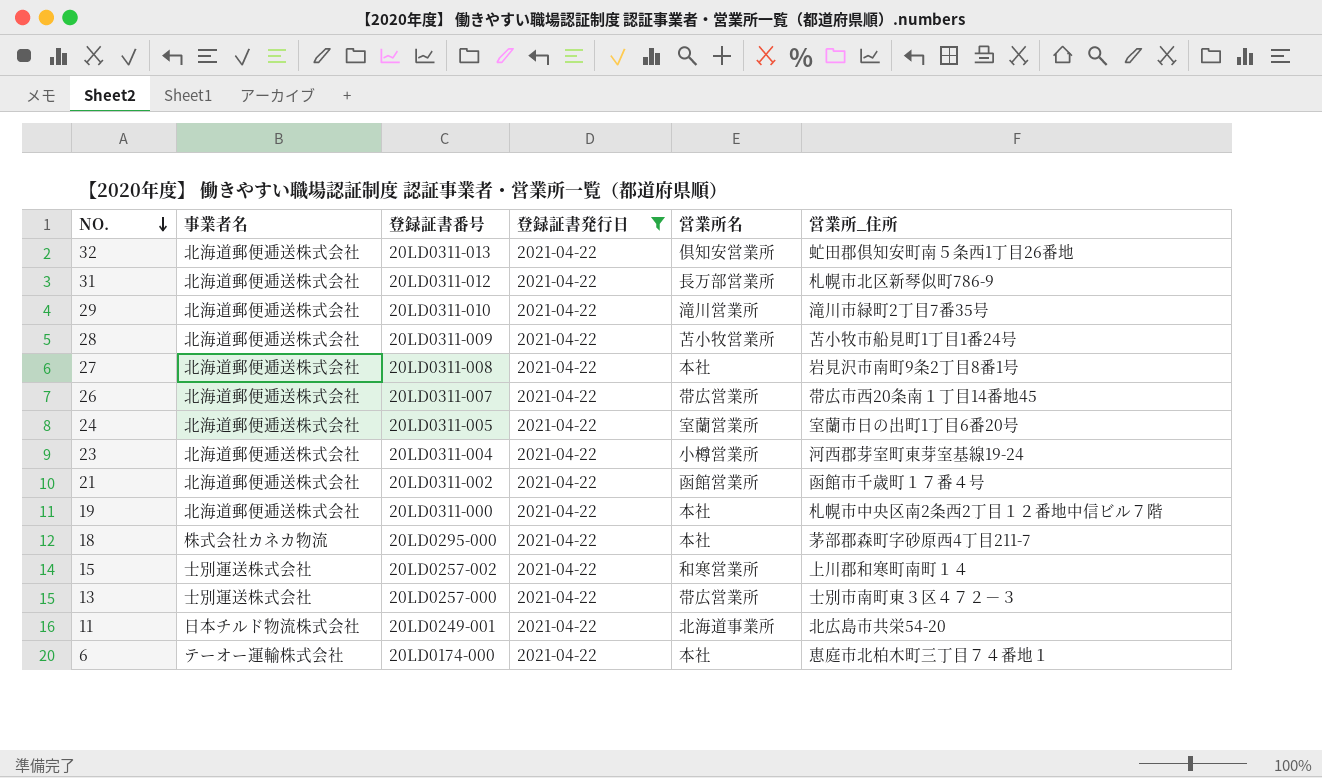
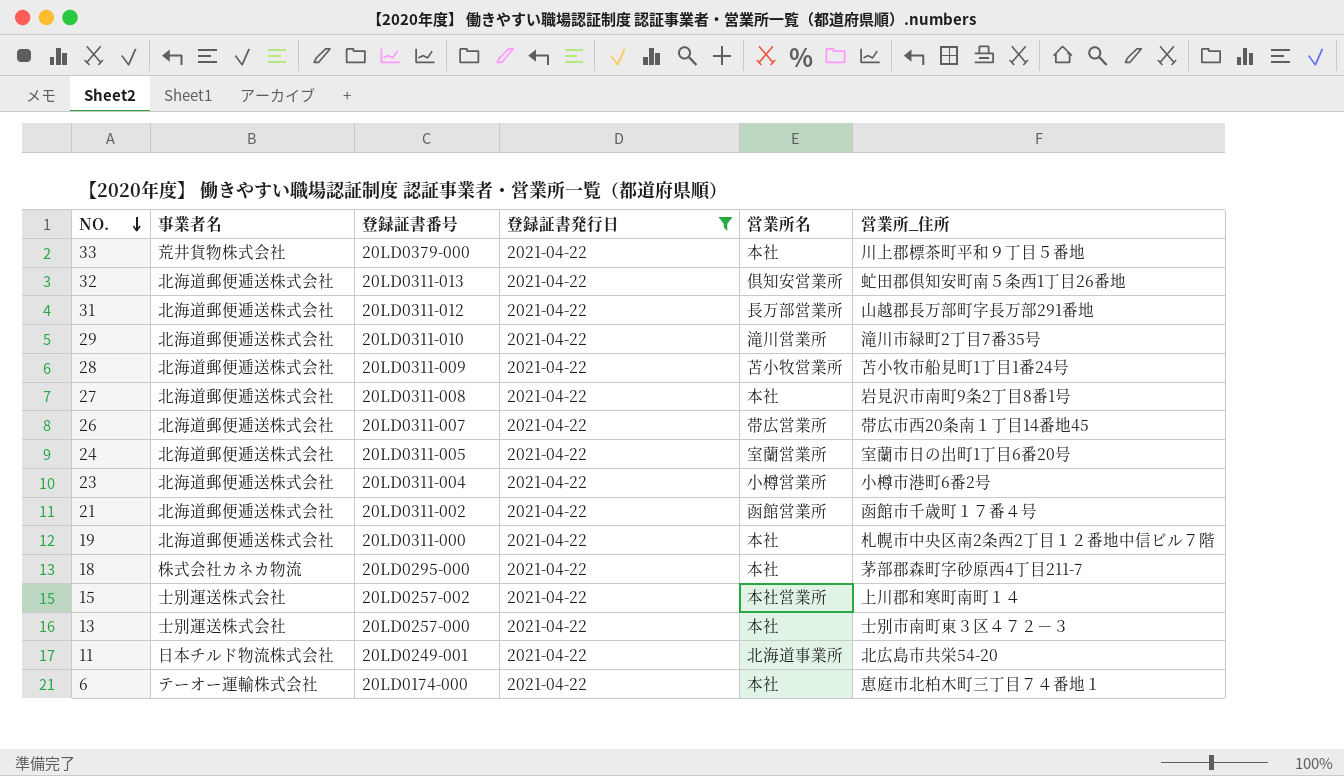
row 33: none -> 荒井貨物株式会社 | 20LD0379-000 | 2021-04-22 | 本社 | 川上郡標茶町平和９丁目５番地
31 | 営業所_住所: 札幌市北区新琴似町786-9 -> 山越郡長万部町字長万部291番地
23 | 営業所_住所: 河西郡芽室町東芽室基線19-24 -> 小樽市港町6番2号
15 | 営業所名: 和寒営業所 -> 本社営業所
13 | 営業所名: 帯広営業所 -> 本社

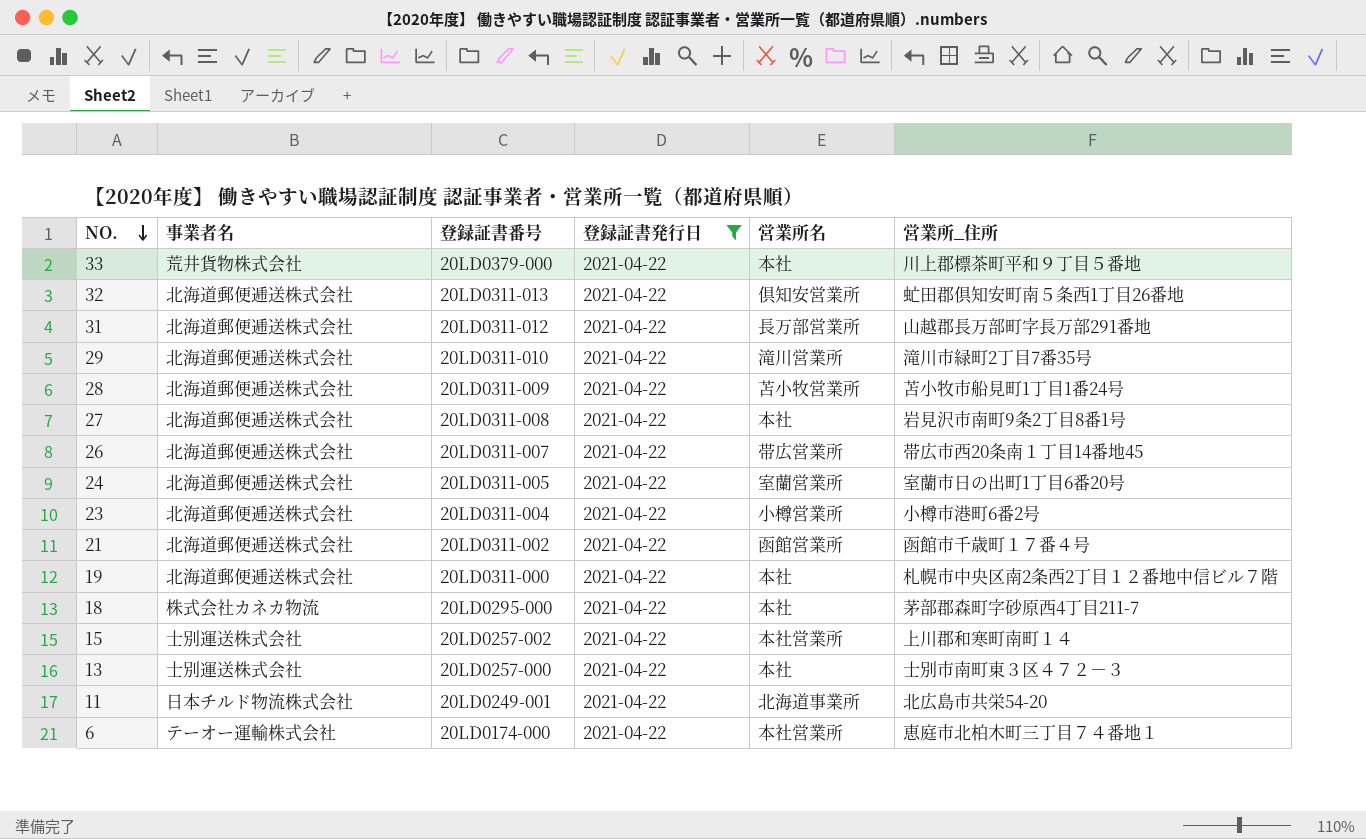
6 | 営業所名: 本社 -> 本社営業所

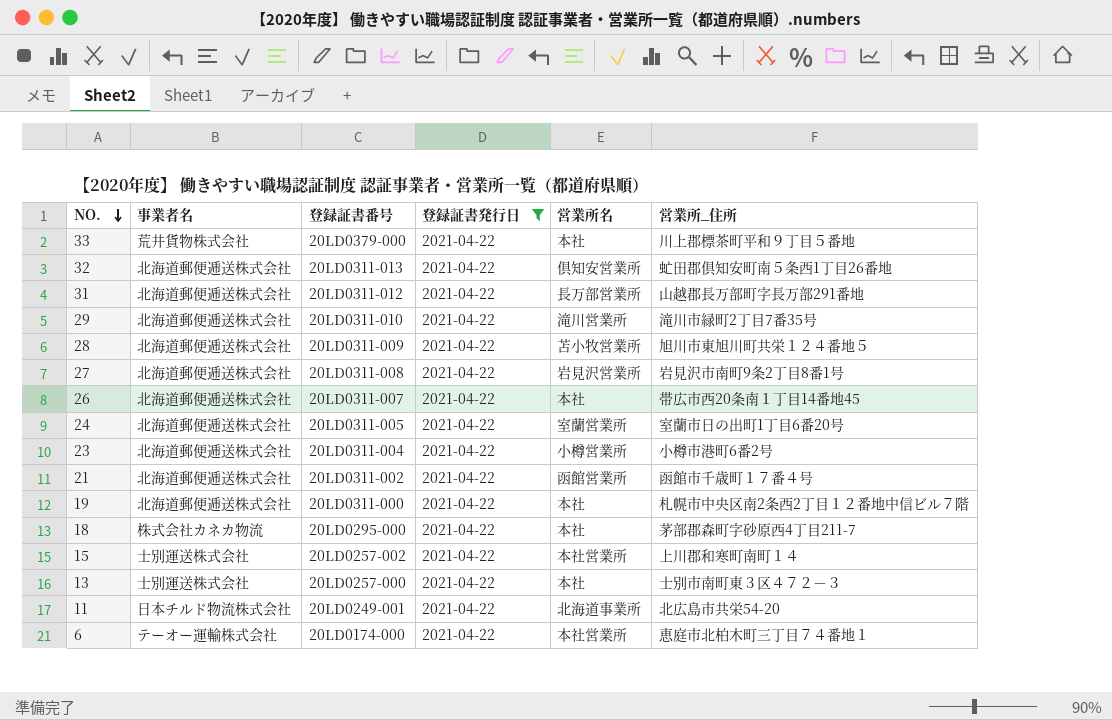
28 | 営業所_住所: 苫小牧市船見町1丁目1番24号 -> 旭川市東旭川町共栄１２４番地５
27 | 営業所名: 本社 -> 岩見沢営業所
26 | 営業所名: 帯広営業所 -> 本社

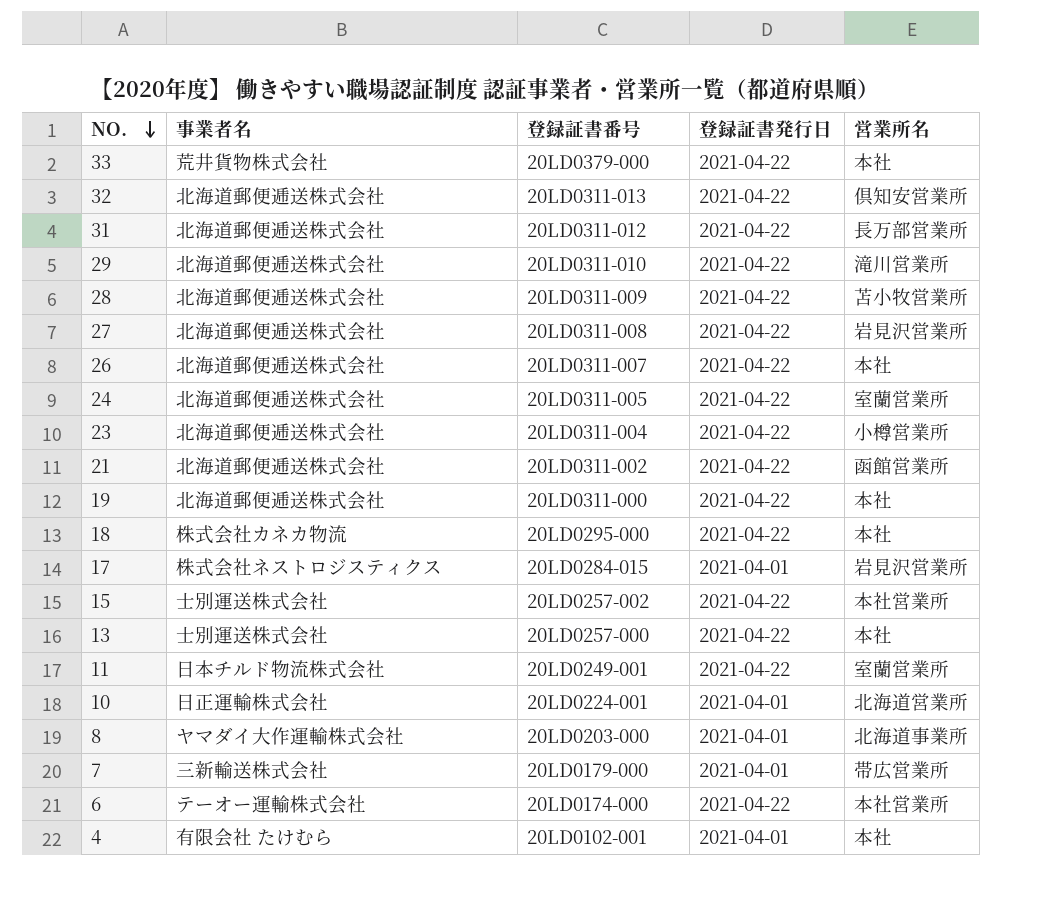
filter: 登録証書発行日 = 2021-04-22 -> none
column 営業所_住所 | position: 6 -> none
11 | 営業所名: 北海道事業所 -> 室蘭営業所

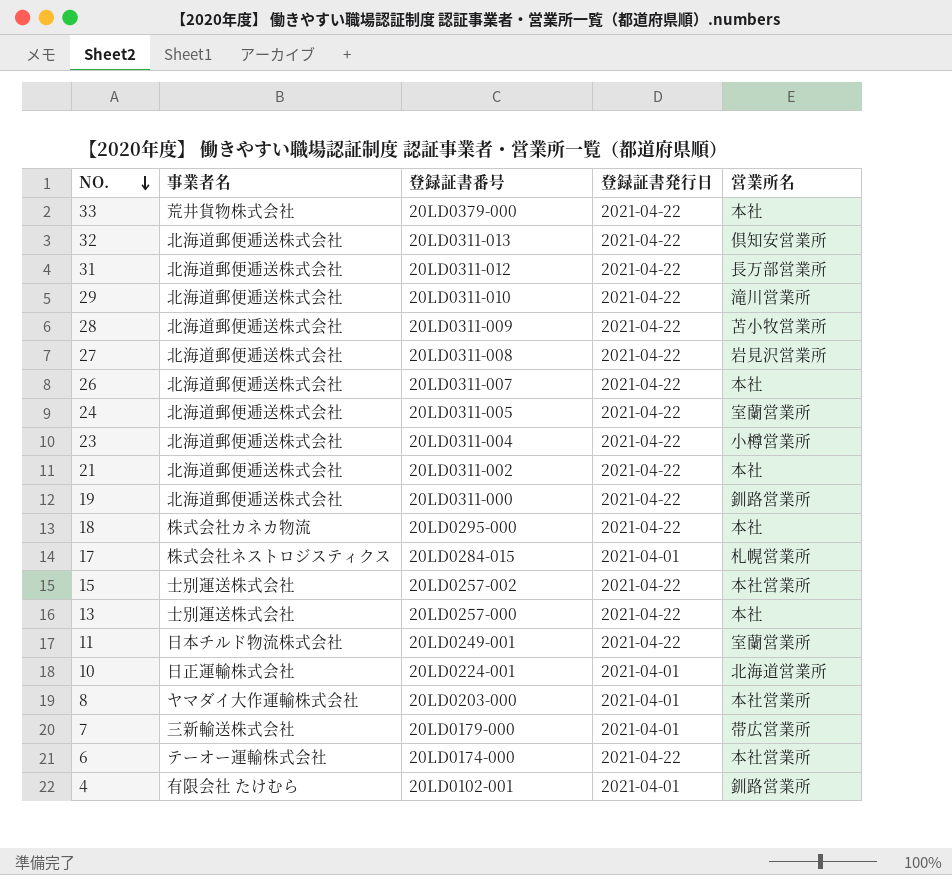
21 | 営業所名: 函館営業所 -> 本社
19 | 営業所名: 本社 -> 釧路営業所
17 | 営業所名: 岩見沢営業所 -> 札幌営業所
8 | 営業所名: 北海道事業所 -> 本社営業所
4 | 営業所名: 本社 -> 釧路営業所

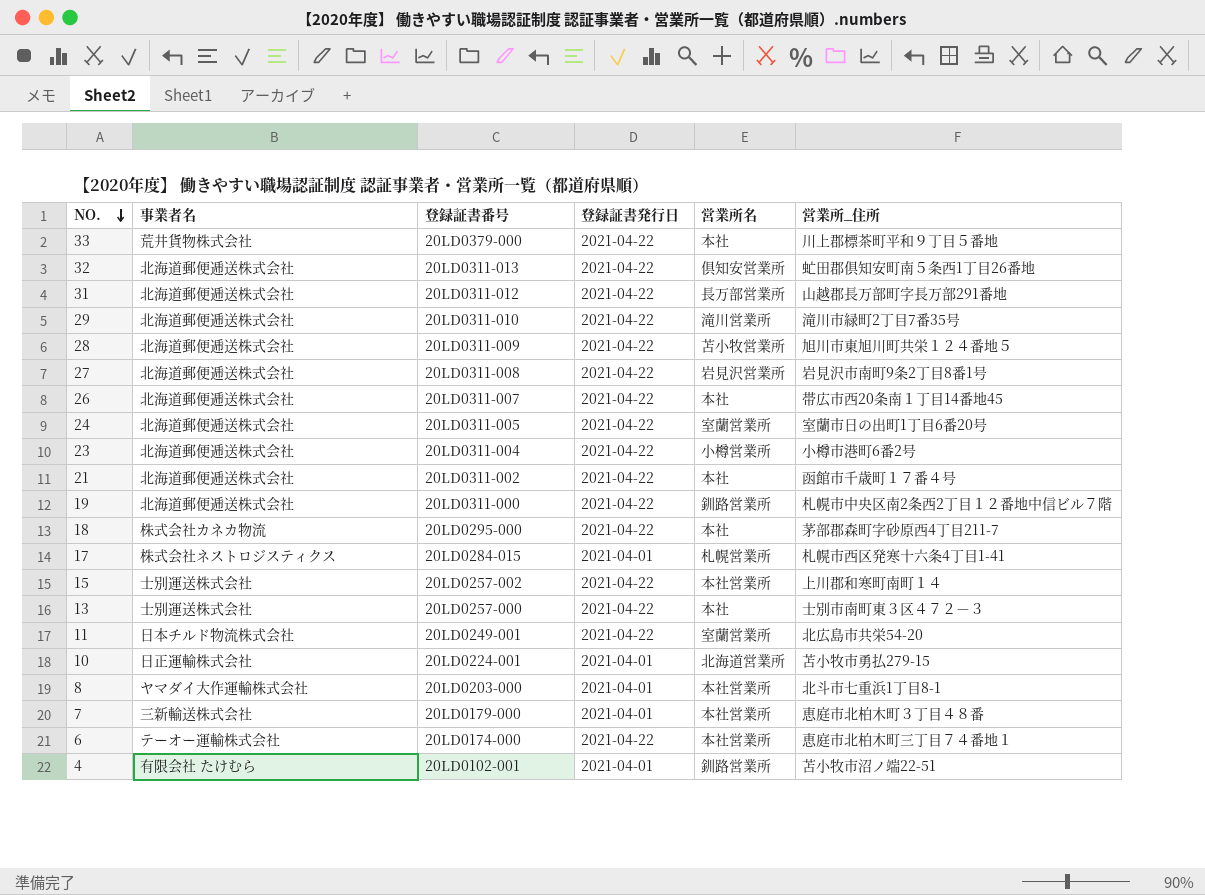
column 営業所_住所 | position: none -> 6
7 | 営業所名: 帯広営業所 -> 本社営業所

